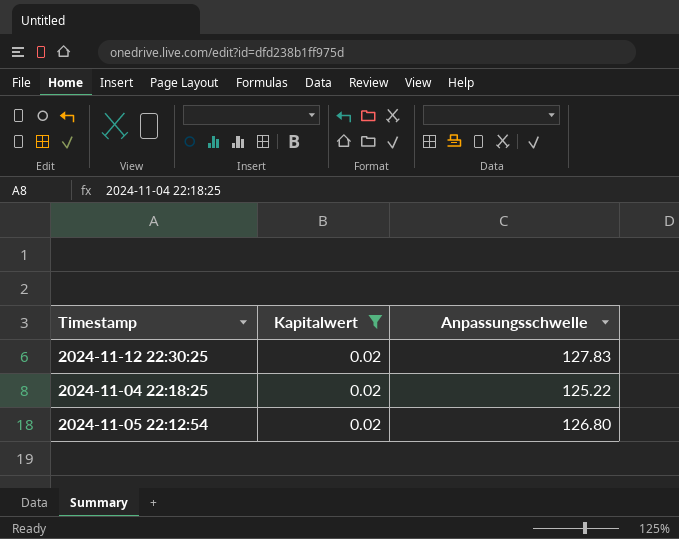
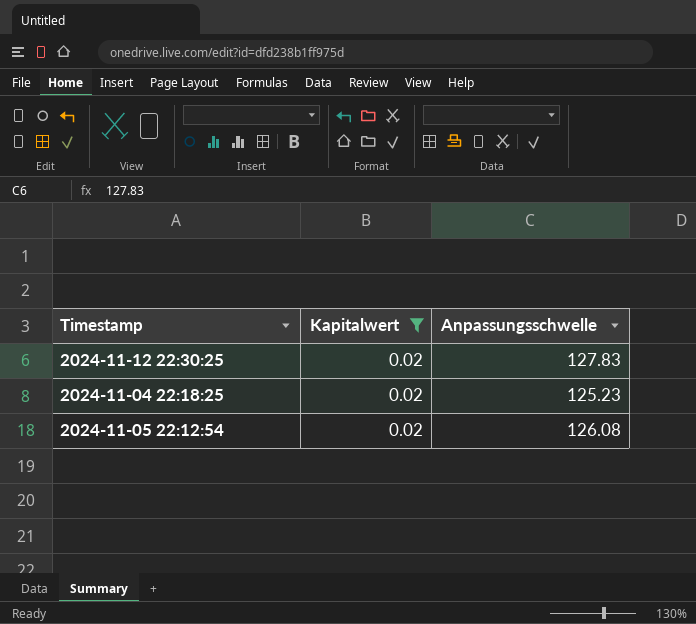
2024-11-04 22:18:25 | Anpassungsschwelle: 125.22 -> 125.23
2024-11-05 22:12:54 | Anpassungsschwelle: 126.80 -> 126.08

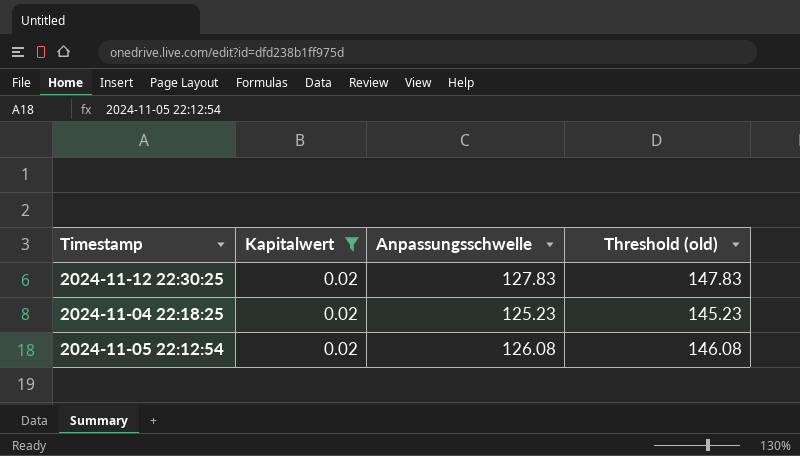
column Threshold (old) | formula: none -> [Anpassungsschwelle] + 20

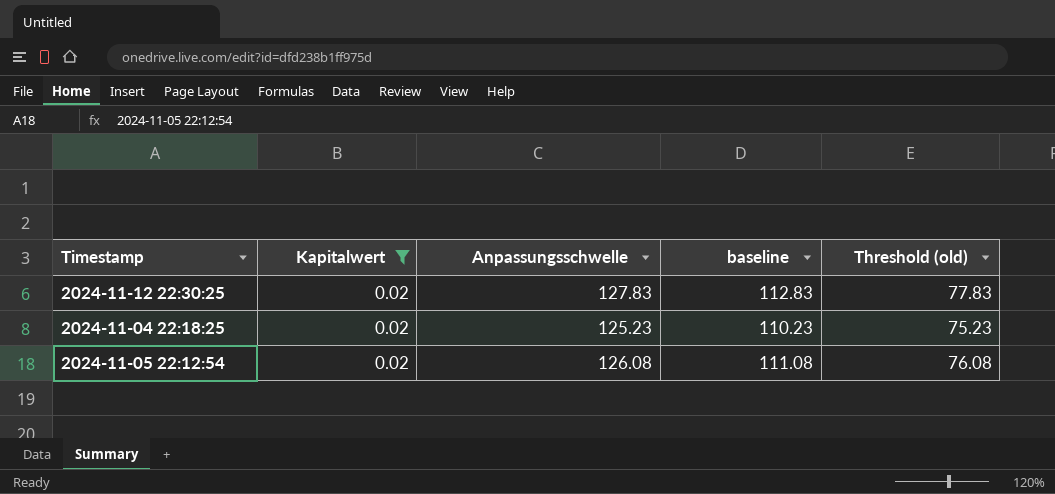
column baseline | formula: none -> [Anpassungsschwelle] - 15
column Threshold (old) | formula: [Anpassungsschwelle] + 20 -> [Anpassungsschwelle] - 50

